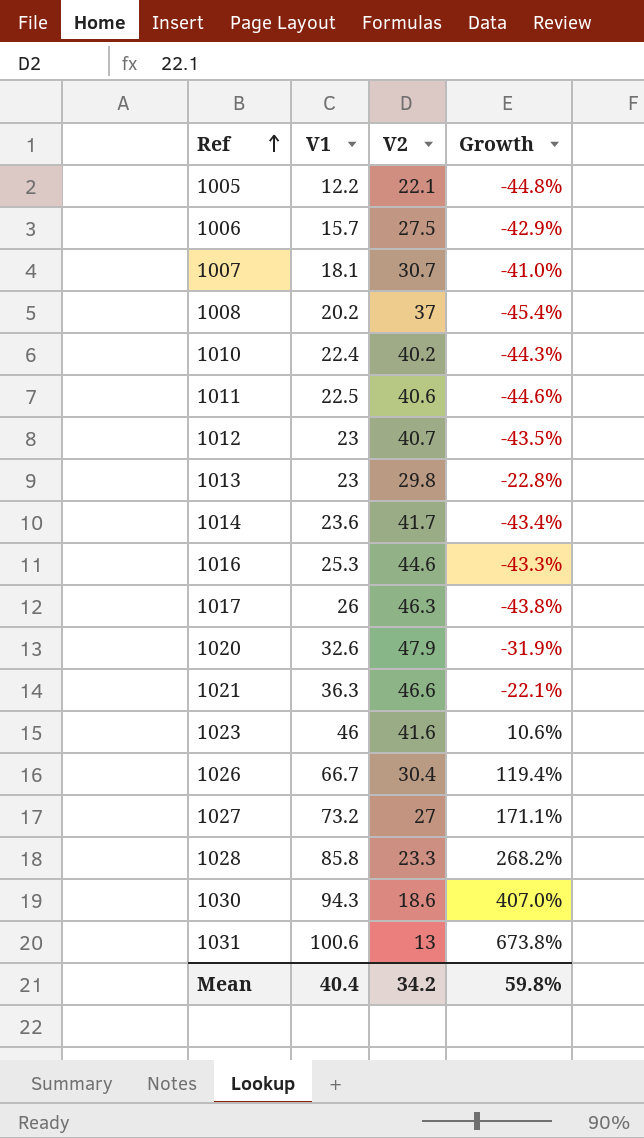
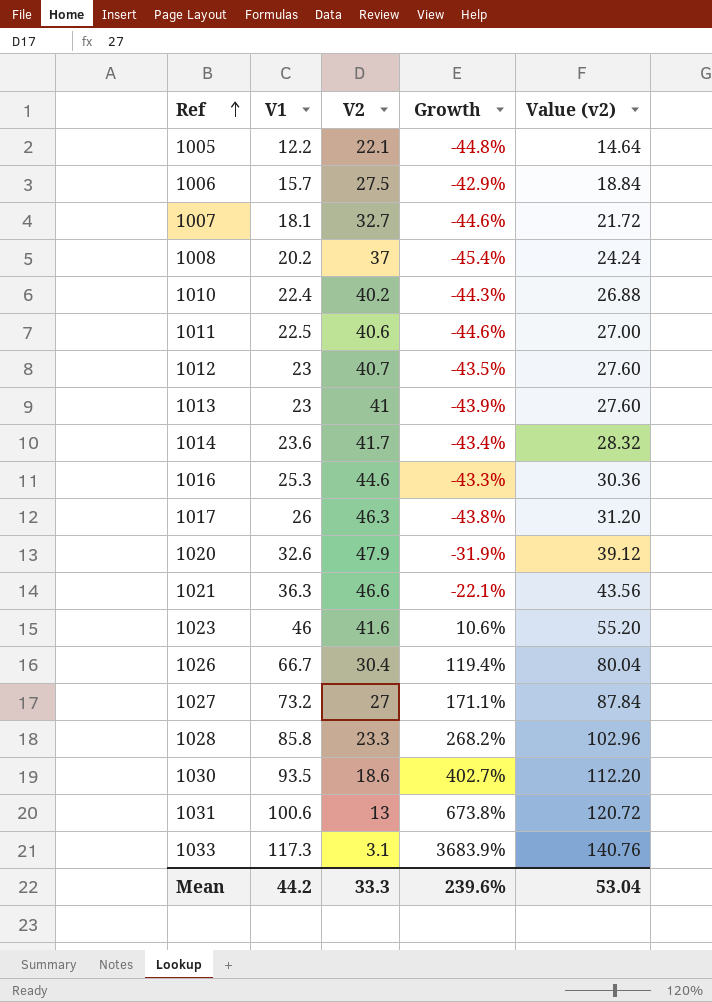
column Value (v2) | formula: none -> [V1] * 1.2
1007 | V2: 30.7 -> 32.7
1007 | Growth: -41.0% -> -44.6%
1013 | V2: 29.8 -> 41
1013 | Growth: -22.8% -> -43.9%
1030 | V1: 94.3 -> 93.5
1030 | Growth: 407.0% -> 402.7%
row 1033: none -> 117.3 | 3.1 | 3683.9% | 140.76
Mean | V1: 40.4 -> 44.2
Mean | V2: 34.2 -> 33.3
Mean | Growth: 59.8% -> 239.6%

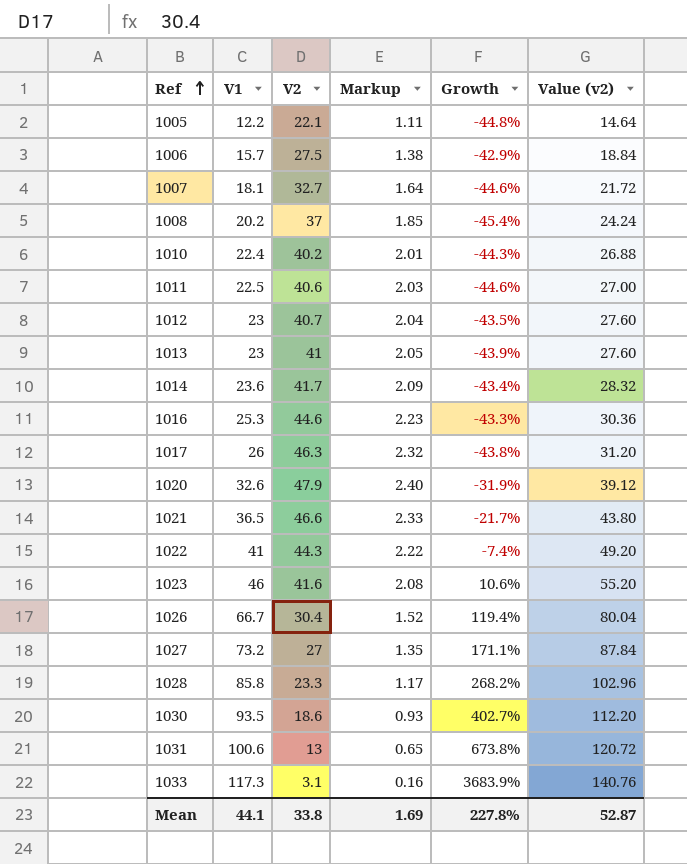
column Markup | formula: none -> [V2] * 0.05
1021 | V1: 36.3 -> 36.5
1021 | Growth: -22.1% -> -21.7%
1021 | Value (v2): 43.56 -> 43.80
row 1022: none -> 41 | 44.3 | 2.22 | -7.4% | 49.20
Mean | V1: 44.2 -> 44.1
Mean | V2: 33.3 -> 33.8
Mean | Growth: 239.6% -> 227.8%
Mean | Value (v2): 53.04 -> 52.87

